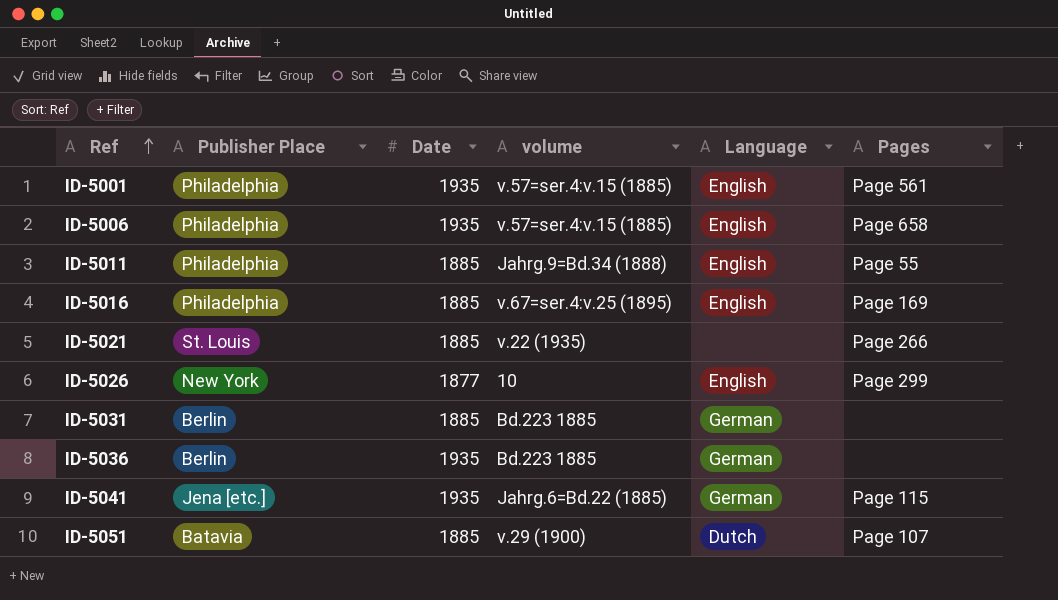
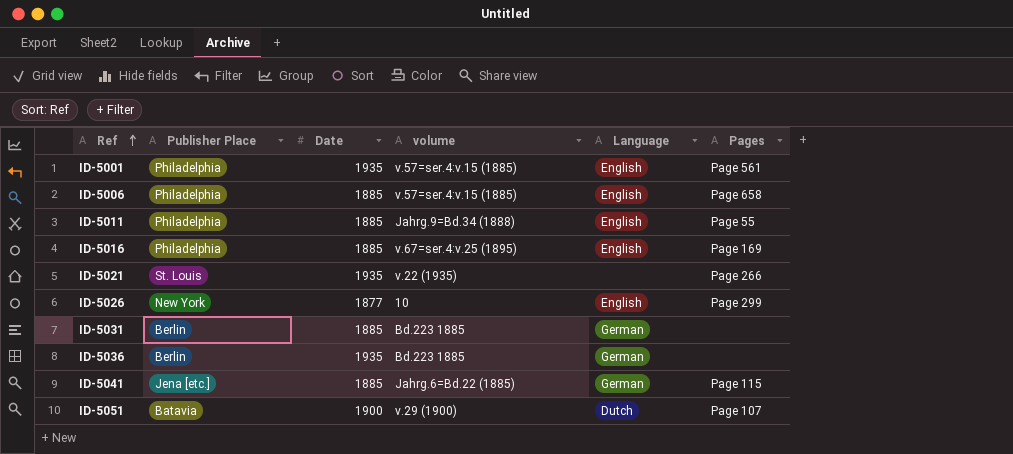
ID-5006 | Date: 1935 -> 1885
ID-5021 | Date: 1885 -> 1935
ID-5041 | Date: 1935 -> 1885
ID-5051 | Date: 1885 -> 1900

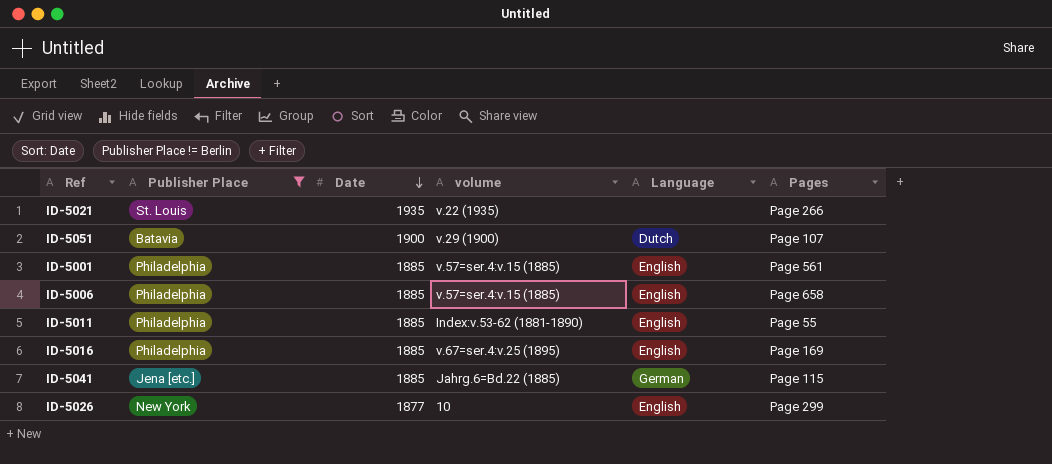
filter: none -> Publisher Place != Berlin
row order: Ref ascending -> Date descending
ID-5001 | Date: 1935 -> 1885
ID-5011 | volume: Jahrg.9=Bd.34 (1888) -> Index:v.53-62 (1881-1890)

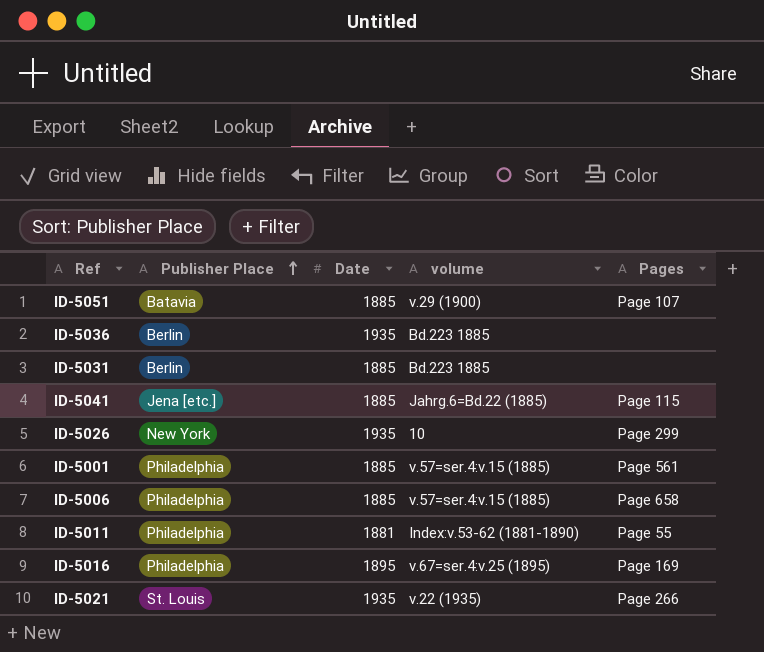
filter: Publisher Place != Berlin -> none
row order: Date descending -> Publisher Place ascending
column Language | position: 5 -> none
ID-5051 | Date: 1900 -> 1885
ID-5026 | Date: 1877 -> 1935
ID-5011 | Date: 1885 -> 1881
ID-5016 | Date: 1885 -> 1895

